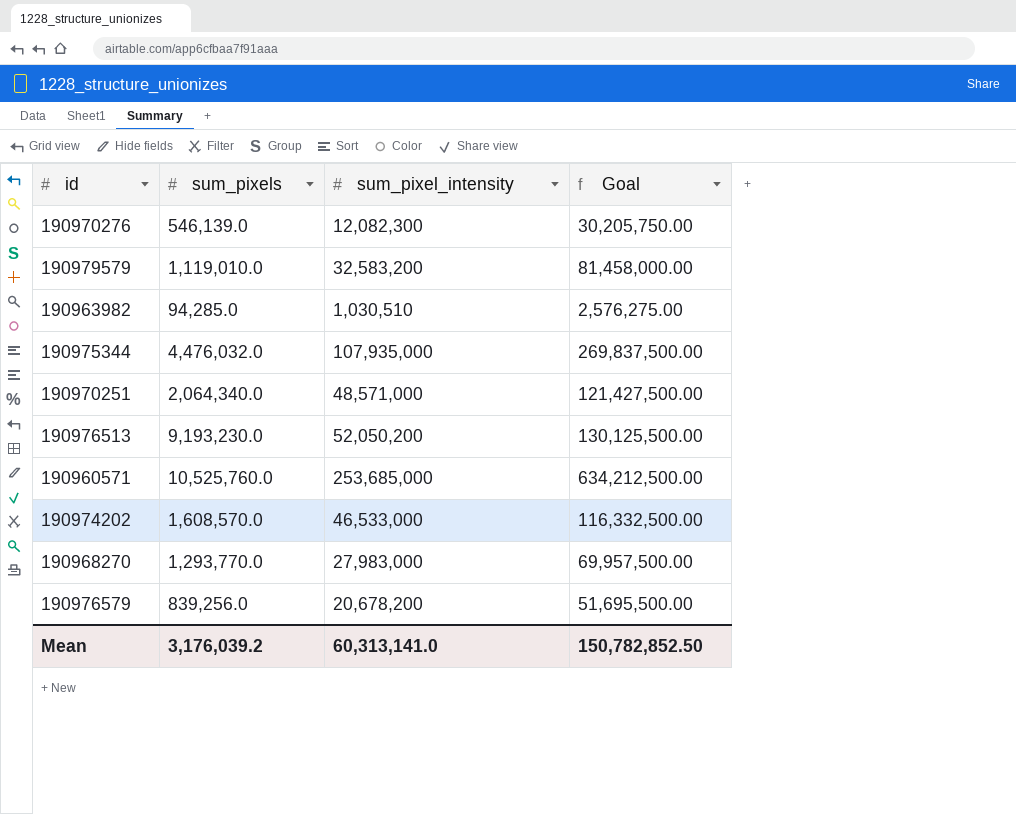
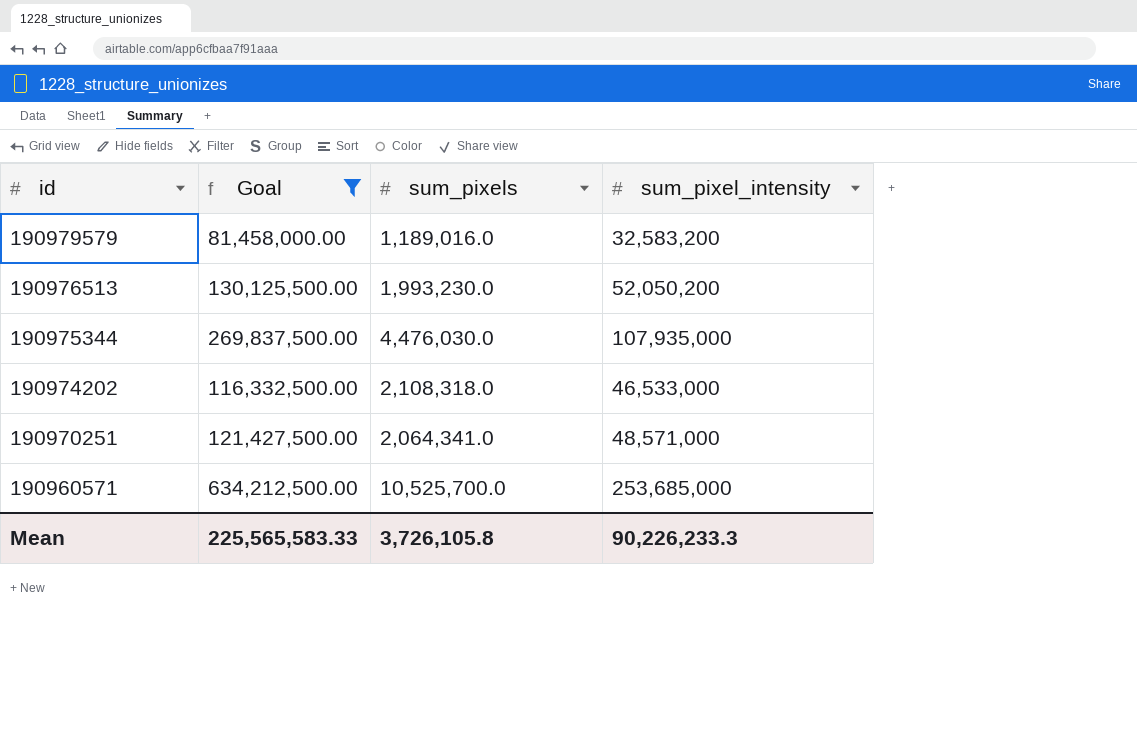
filter: none -> Goal >= 81,458,000.00
row order: none -> id descending
column Goal | position: 4 -> 2
190979579 | sum_pixels: 1,119,010.0 -> 1,189,016.0
190976513 | sum_pixels: 9,193,230.0 -> 1,993,230.0
190975344 | sum_pixels: 4,476,032.0 -> 4,476,030.0
190974202 | sum_pixels: 1,608,570.0 -> 2,108,318.0
190970251 | sum_pixels: 2,064,340.0 -> 2,064,341.0
190960571 | sum_pixels: 10,525,760.0 -> 10,525,700.0
Mean | Goal: 150,782,852.50 -> 225,565,583.33
Mean | sum_pixels: 3,176,039.2 -> 3,726,105.8
Mean | sum_pixel_intensity: 60,313,141.0 -> 90,226,233.3

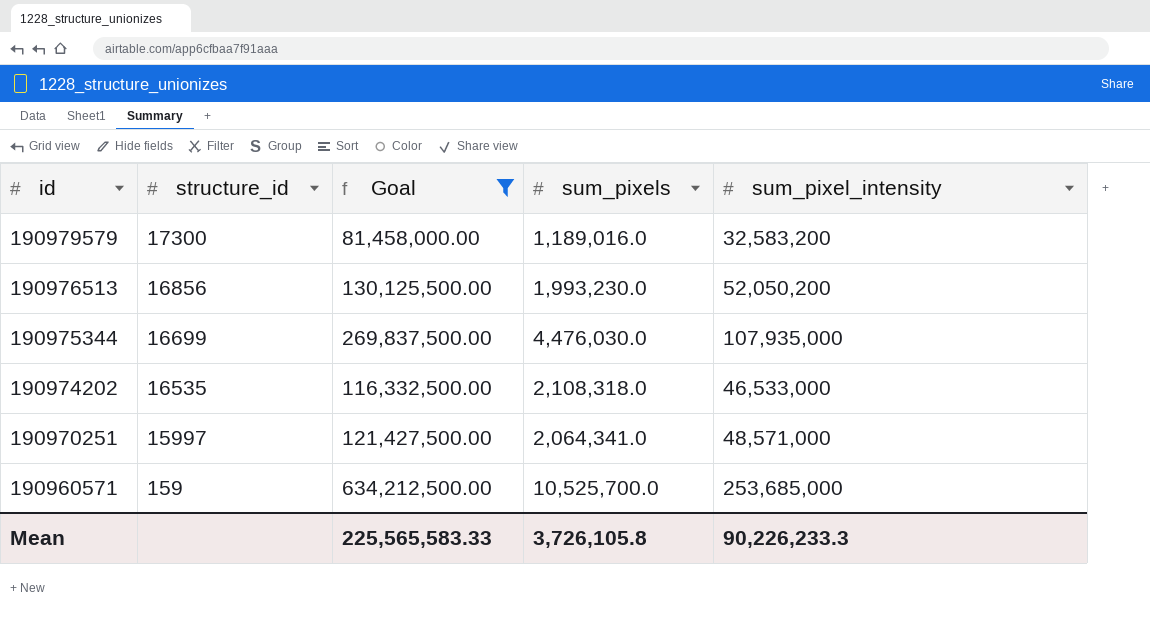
column structure_id | position: none -> 2

